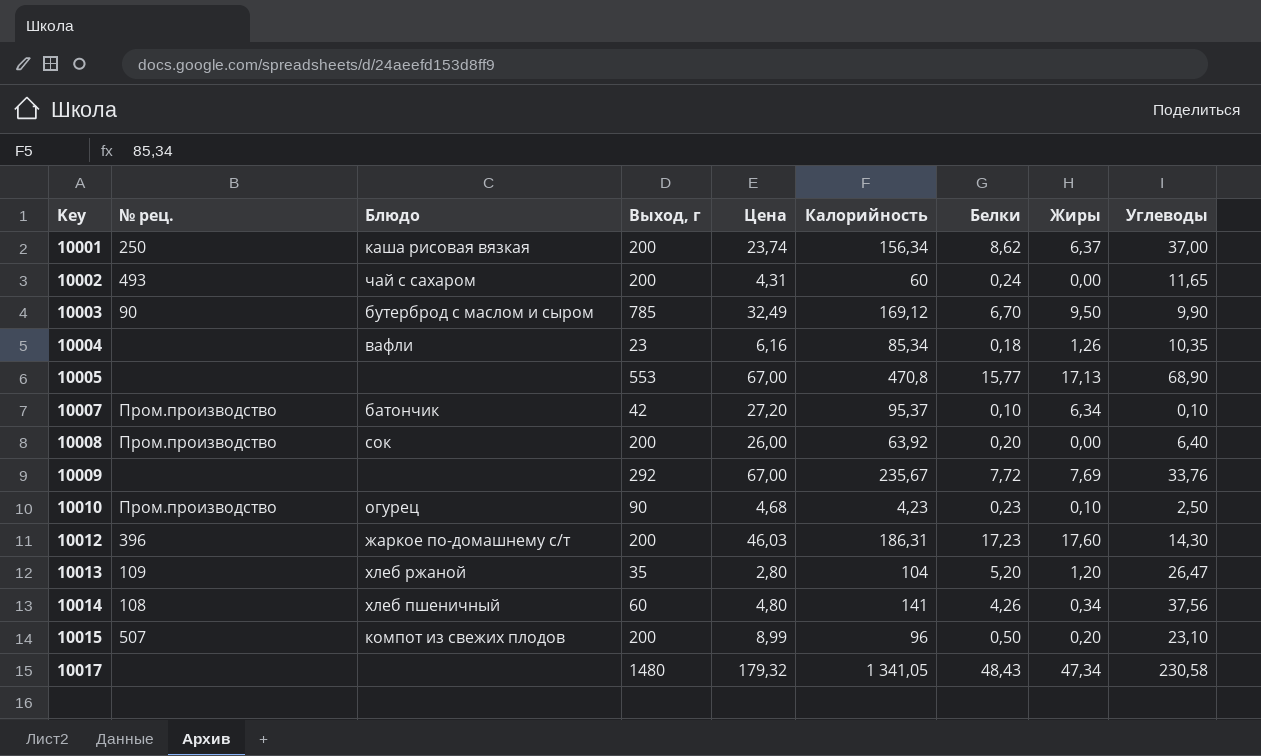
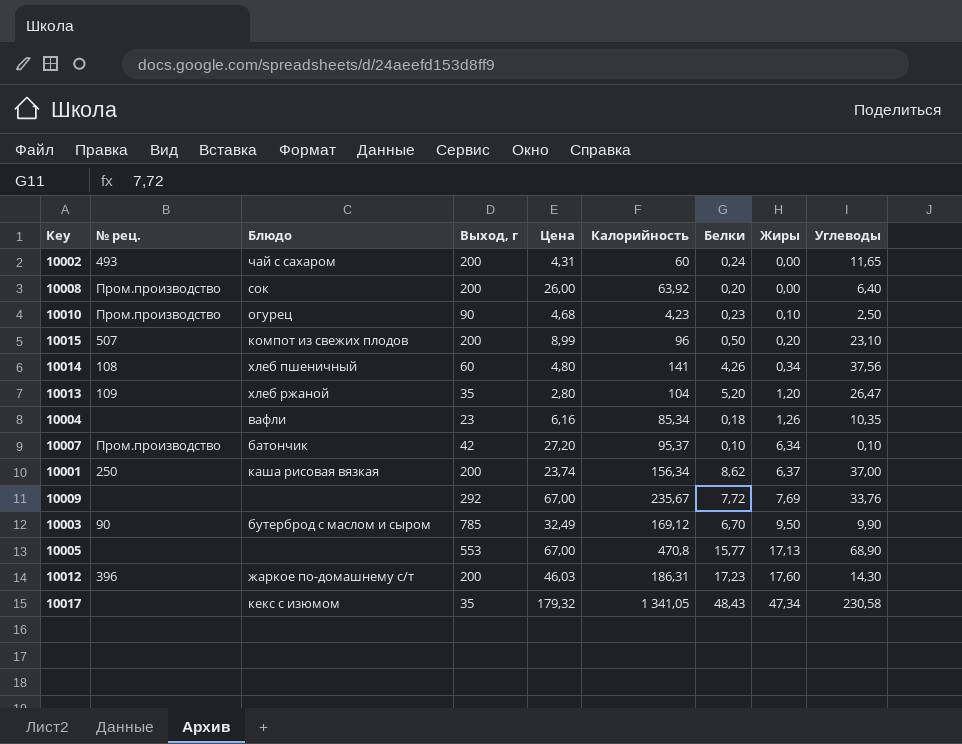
row order: Key ascending -> Жиры ascending
10017 | Блюдо: none -> кекс с изюмом
10017 | Выход, г: 1480 -> 35

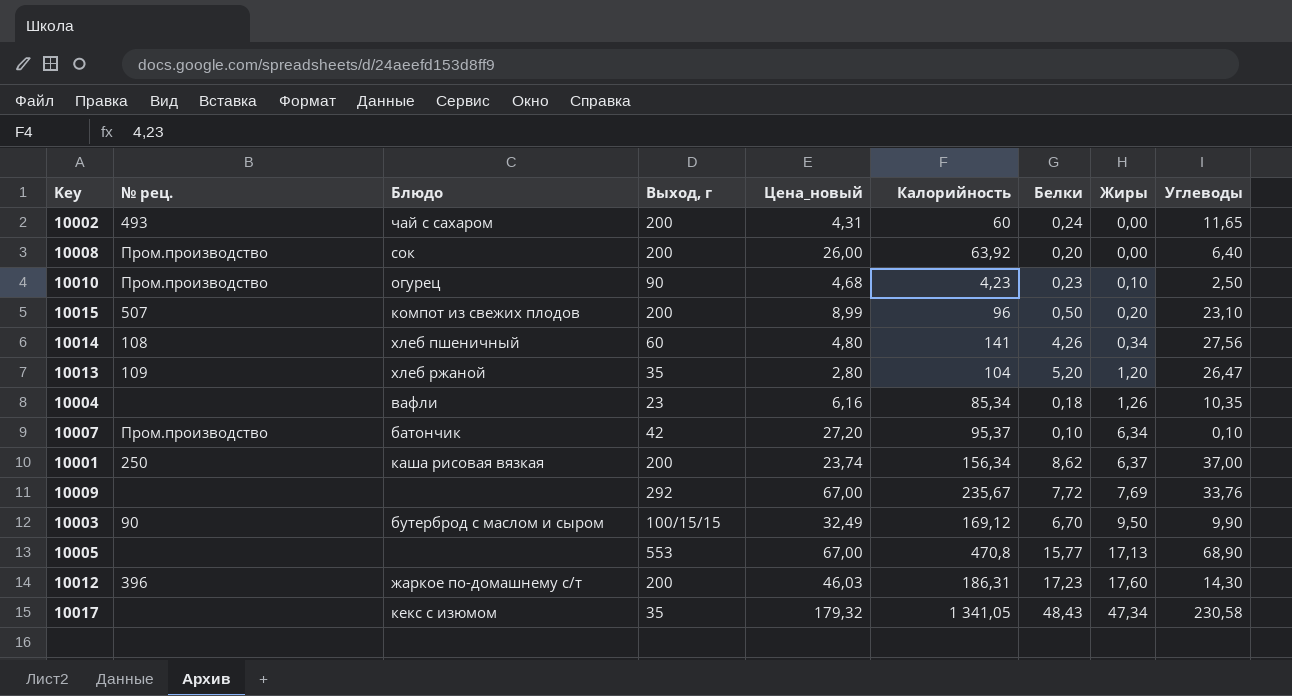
column name: Цена -> Цена_новый
10014 | Углеводы: 37,56 -> 27,56
10003 | Выход, г: 785 -> 100/15/15

